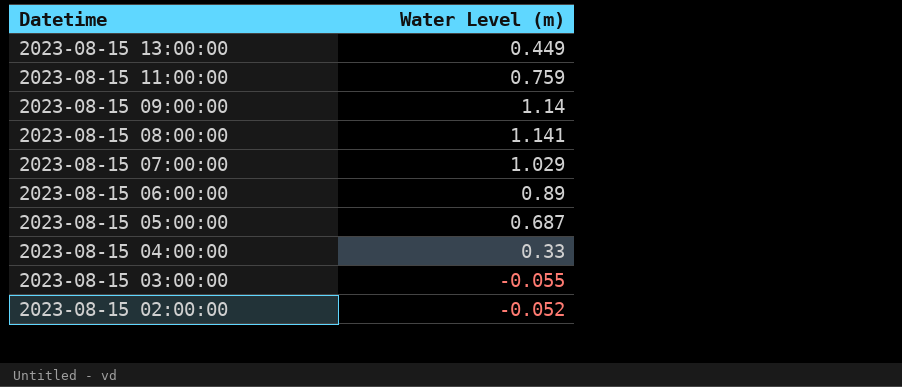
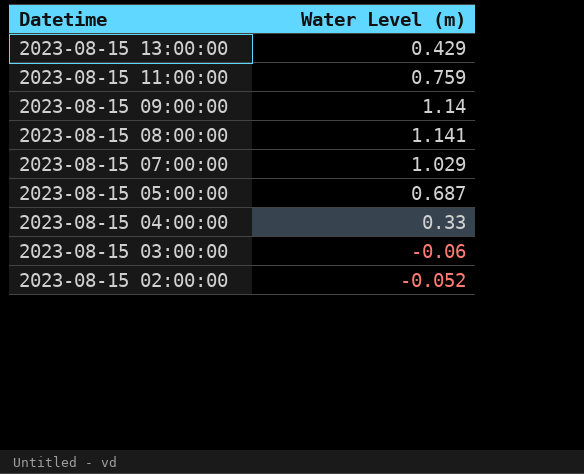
row 2023-08-15 06:00:00: 0.89 -> none
2023-08-15 13:00:00 | Water Level (m): 0.449 -> 0.429
2023-08-15 03:00:00 | Water Level (m): -0.055 -> -0.06

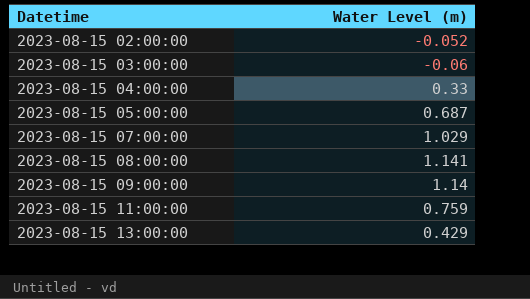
row order: Datetime descending -> Datetime ascending

